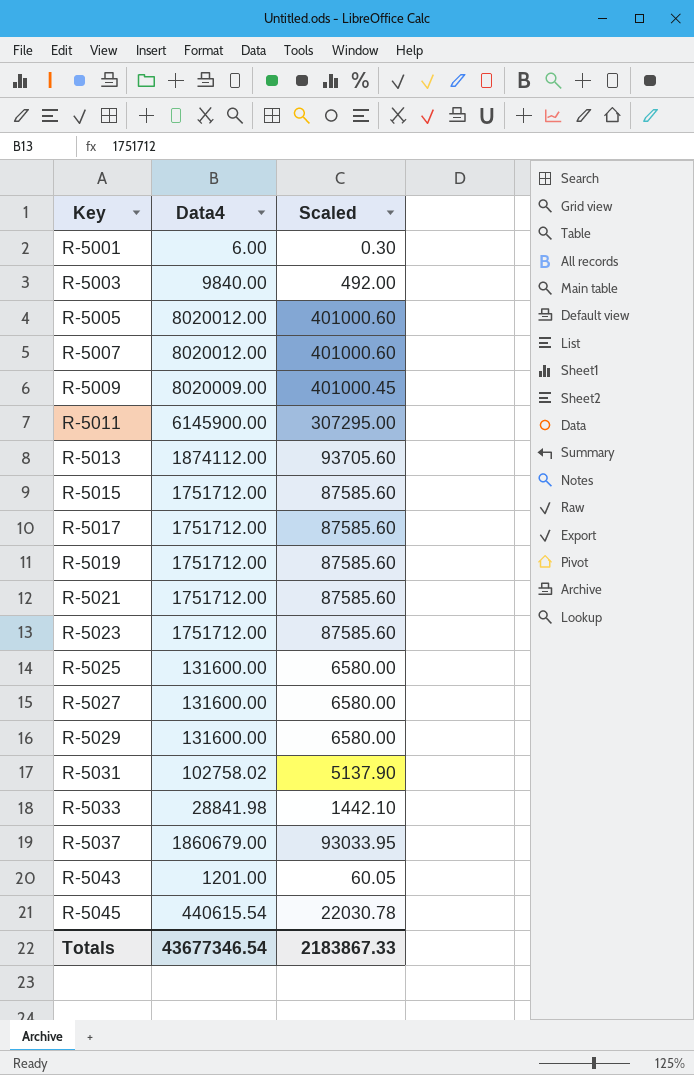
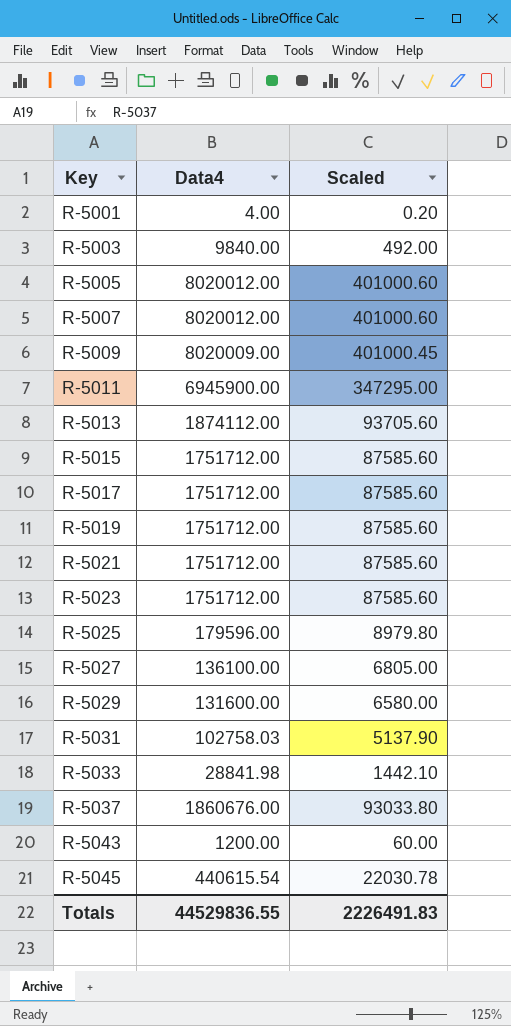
R-5001 | Data4: 6.00 -> 4.00
R-5001 | Scaled: 0.30 -> 0.20
R-5011 | Data4: 6145900.00 -> 6945900.00
R-5011 | Scaled: 307295.00 -> 347295.00
R-5025 | Data4: 131600.00 -> 179596.00
R-5025 | Scaled: 6580.00 -> 8979.80
R-5027 | Data4: 131600.00 -> 136100.00
R-5027 | Scaled: 6580.00 -> 6805.00
R-5031 | Data4: 102758.02 -> 102758.03
R-5037 | Data4: 1860679.00 -> 1860676.00
R-5037 | Scaled: 93033.95 -> 93033.80
R-5043 | Data4: 1201.00 -> 1200.00
R-5043 | Scaled: 60.05 -> 60.00
Totals | Data4: 43677346.54 -> 44529836.55
Totals | Scaled: 2183867.33 -> 2226491.83

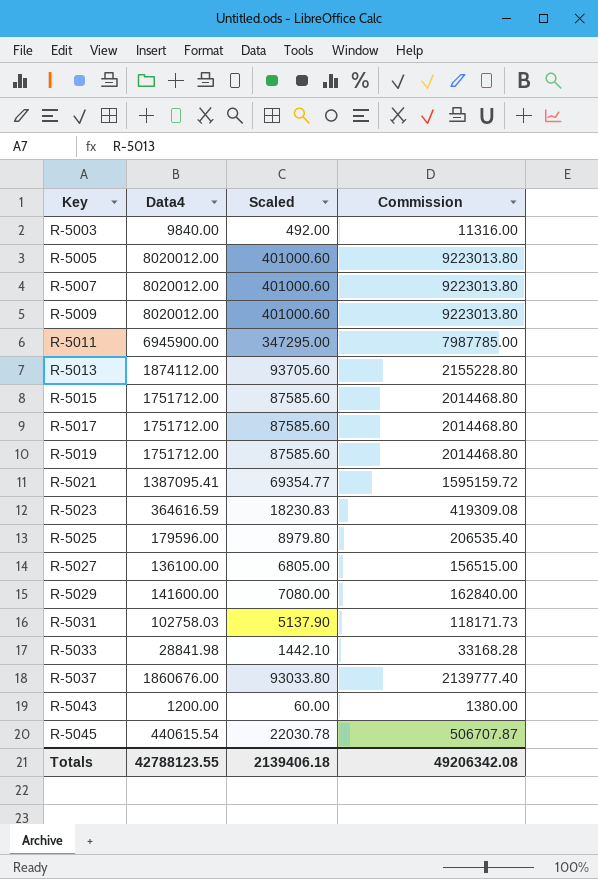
column Commission | formula: none -> [Data4] * 1.15
row R-5001: 4.00 | 0.20 -> none
R-5009 | Data4: 8020009.00 -> 8020012.00
R-5009 | Scaled: 401000.45 -> 401000.60
R-5021 | Data4: 1751712.00 -> 1387095.41
R-5021 | Scaled: 87585.60 -> 69354.77
R-5023 | Data4: 1751712.00 -> 364616.59
R-5023 | Scaled: 87585.60 -> 18230.83
R-5029 | Data4: 131600.00 -> 141600.00
R-5029 | Scaled: 6580.00 -> 7080.00
Totals | Data4: 44529836.55 -> 42788123.55
Totals | Scaled: 2226491.83 -> 2139406.18

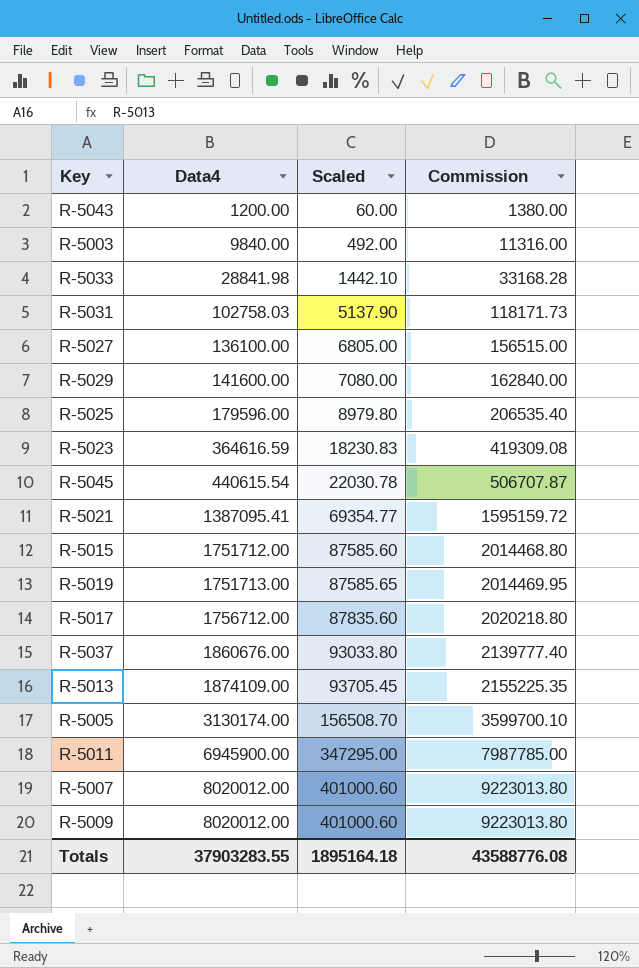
row order: Key ascending -> Data4 ascending
R-5019 | Data4: 1751712.00 -> 1751713.00
R-5019 | Scaled: 87585.60 -> 87585.65
R-5019 | Commission: 2014468.80 -> 2014469.95
R-5017 | Data4: 1751712.00 -> 1756712.00
R-5017 | Scaled: 87585.60 -> 87835.60
R-5017 | Commission: 2014468.80 -> 2020218.80
R-5013 | Data4: 1874112.00 -> 1874109.00
R-5013 | Scaled: 93705.60 -> 93705.45
R-5013 | Commission: 2155228.80 -> 2155225.35
R-5005 | Data4: 8020012.00 -> 3130174.00
R-5005 | Scaled: 401000.60 -> 156508.70
R-5005 | Commission: 9223013.80 -> 3599700.10
Totals | Data4: 42788123.55 -> 37903283.55
Totals | Scaled: 2139406.18 -> 1895164.18
Totals | Commission: 49206342.08 -> 43588776.08

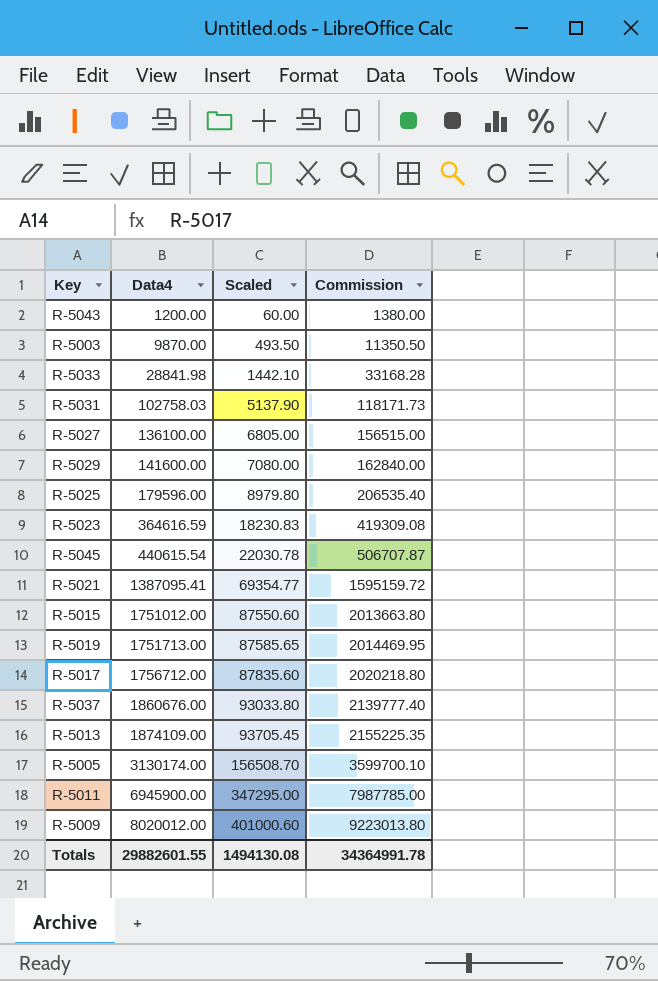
row R-5007: 8020012.00 | 401000.60 | 9223013.80 -> none
R-5003 | Data4: 9840.00 -> 9870.00
R-5003 | Scaled: 492.00 -> 493.50
R-5003 | Commission: 11316.00 -> 11350.50
R-5015 | Data4: 1751712.00 -> 1751012.00
R-5015 | Scaled: 87585.60 -> 87550.60
R-5015 | Commission: 2014468.80 -> 2013663.80
Totals | Data4: 37903283.55 -> 29882601.55
Totals | Scaled: 1895164.18 -> 1494130.08
Totals | Commission: 43588776.08 -> 34364991.78

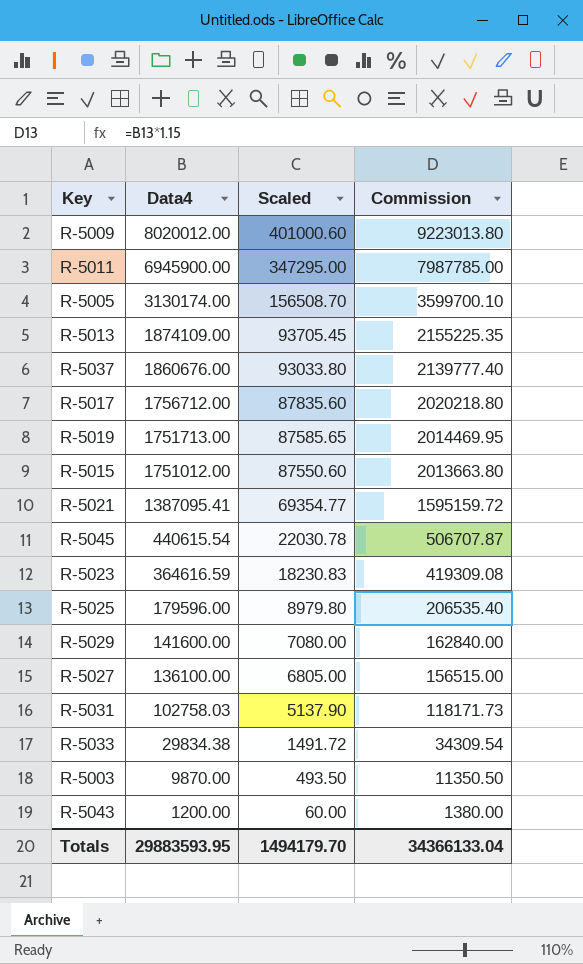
row order: Data4 ascending -> Data4 descending
R-5033 | Data4: 28841.98 -> 29834.38
R-5033 | Scaled: 1442.10 -> 1491.72
R-5033 | Commission: 33168.28 -> 34309.54
Totals | Data4: 29882601.55 -> 29883593.95
Totals | Scaled: 1494130.08 -> 1494179.70
Totals | Commission: 34364991.78 -> 34366133.04

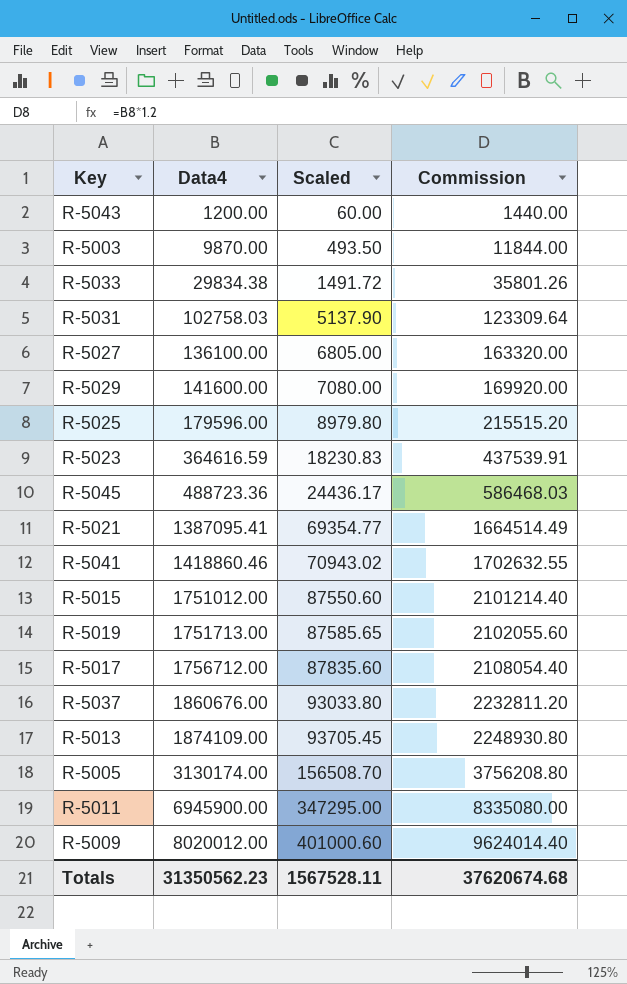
row order: Data4 descending -> Data4 ascending
column Commission | formula: [Data4] * 1.15 -> [Data4] * 1.2
R-5045 | Data4: 440615.54 -> 488723.36
R-5045 | Scaled: 22030.78 -> 24436.17
row R-5041: none -> 1418860.46 | 70943.02 | 1702632.55
Totals | Data4: 29883593.95 -> 31350562.23
Totals | Scaled: 1494179.70 -> 1567528.11
Totals | Commission: 34366133.04 -> 37620674.68

